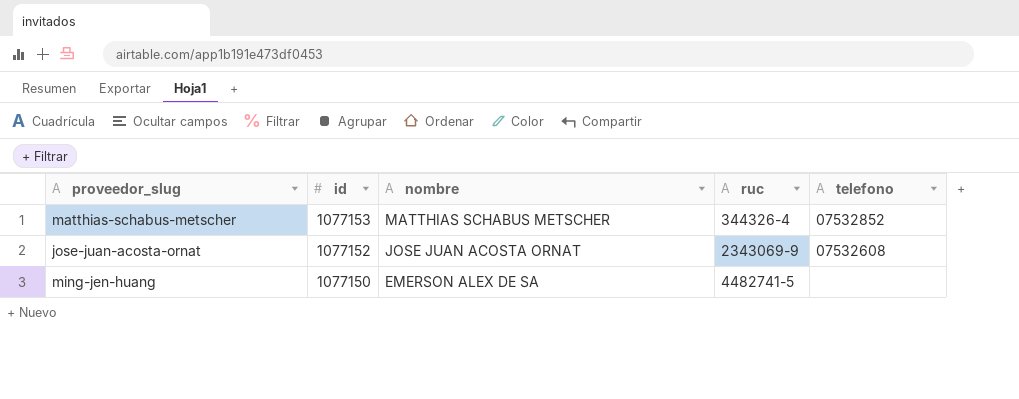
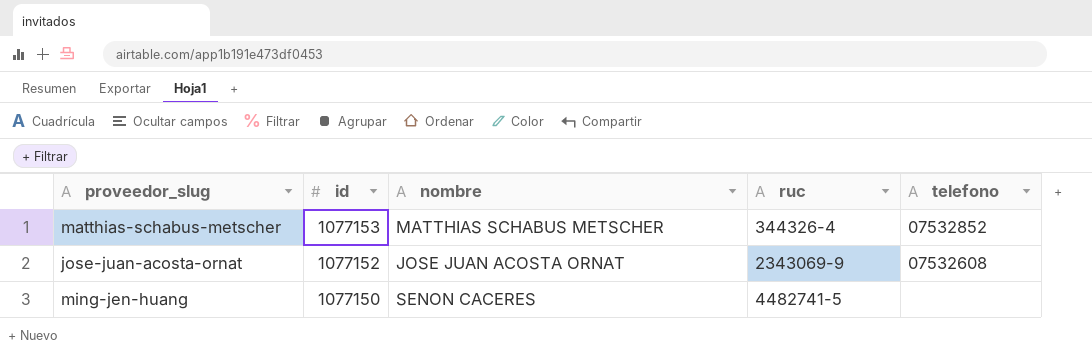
ming-jen-huang | nombre: EMERSON ALEX DE SA -> SENON CACERES

